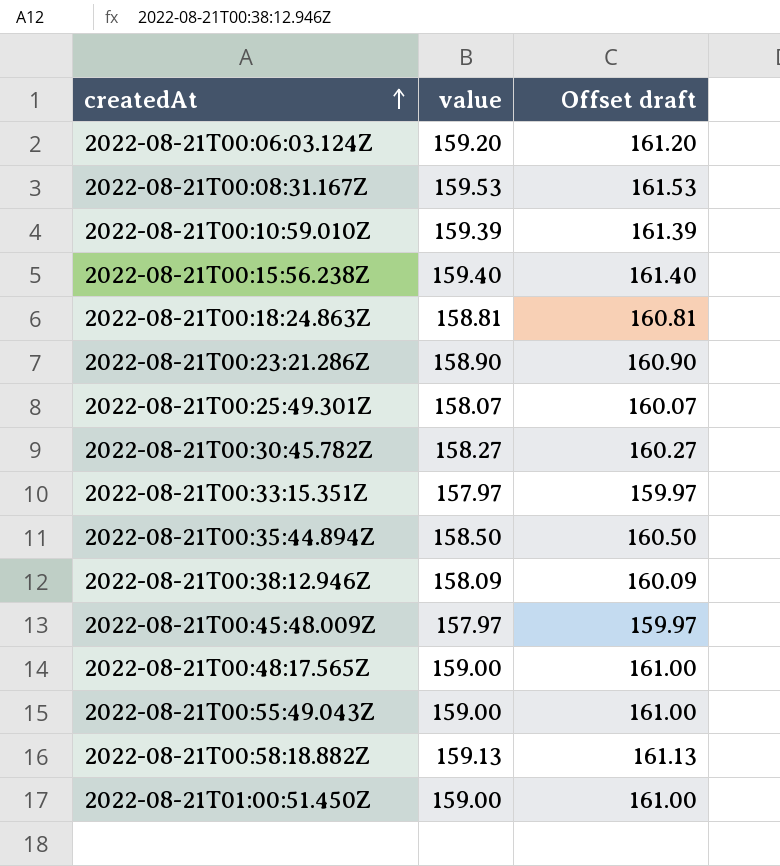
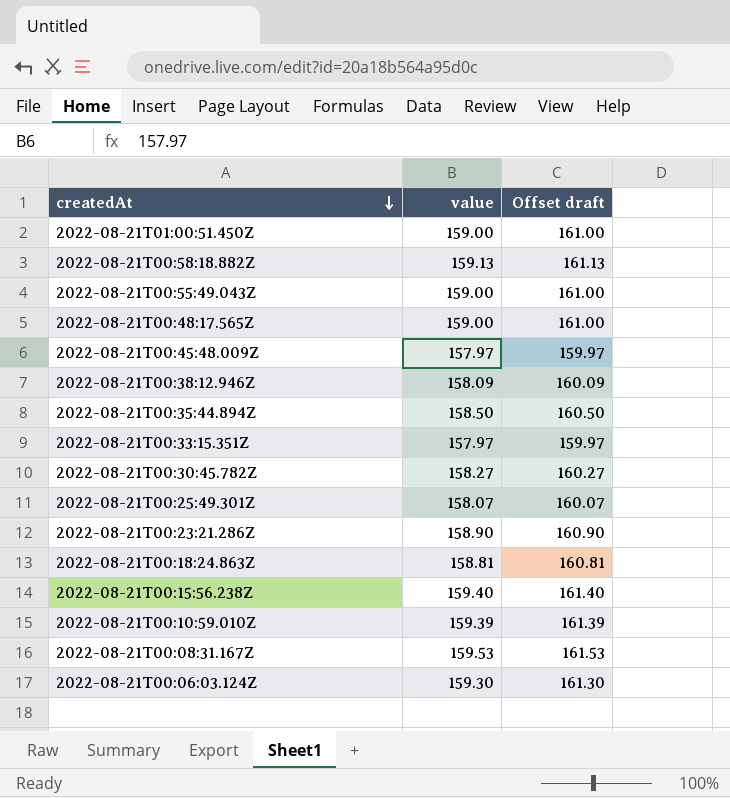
row order: createdAt ascending -> createdAt descending
2022-08-21T00:06:03.124Z | value: 159.20 -> 159.30
2022-08-21T00:06:03.124Z | Offset draft: 161.20 -> 161.30

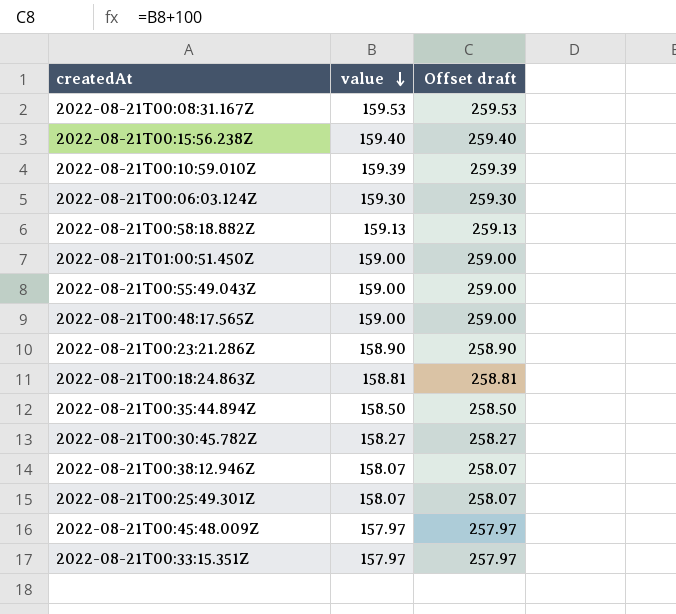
row order: createdAt descending -> value descending
column Offset draft | formula: [value] + 2 -> [value] + 100
2022-08-21T00:38:12.946Z | value: 158.09 -> 158.07

